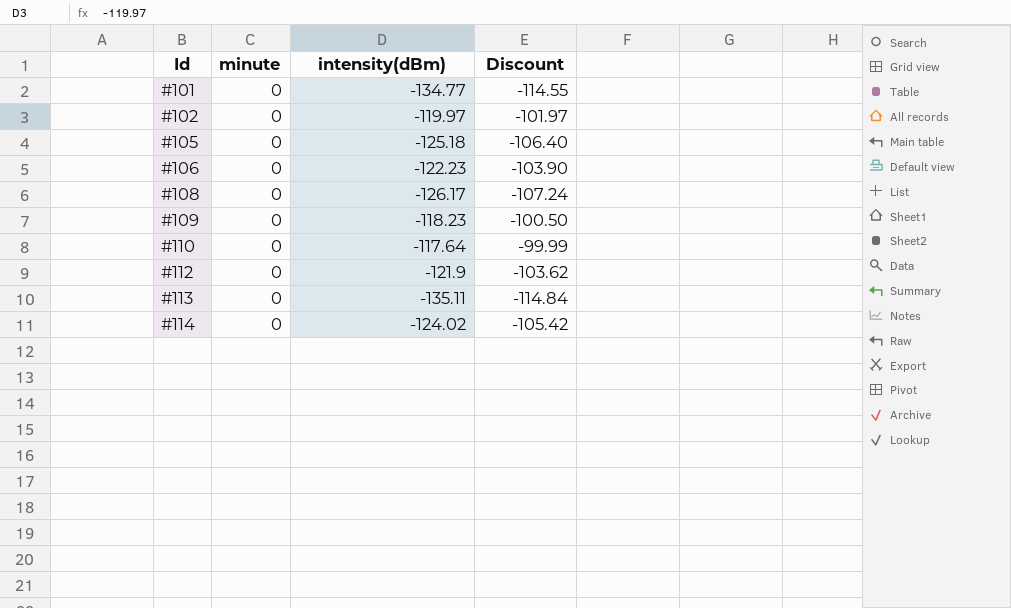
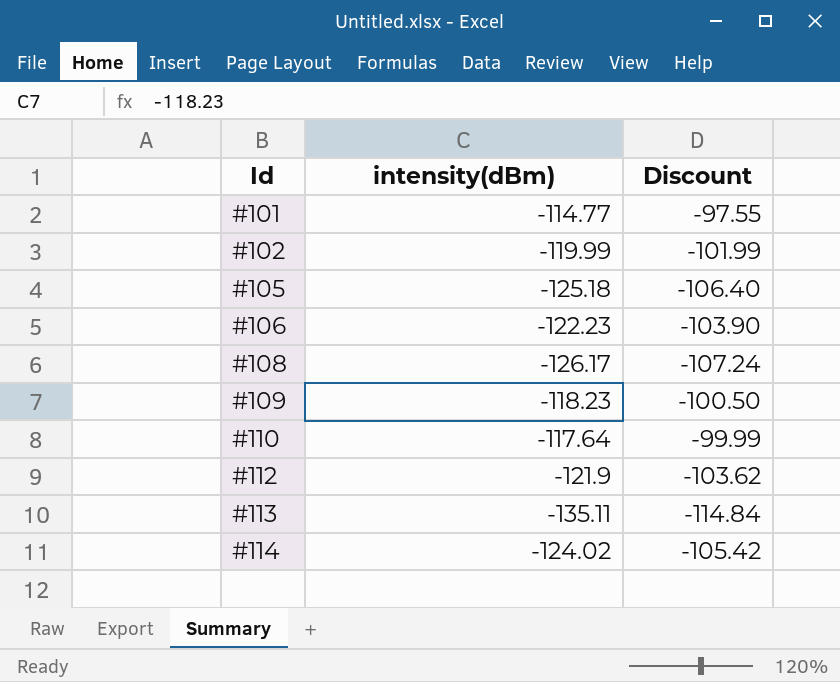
column minute | position: 2 -> none
#101 | intensity(dBm): -134.77 -> -114.77
#101 | Discount: -114.55 -> -97.55
#102 | intensity(dBm): -119.97 -> -119.99
#102 | Discount: -101.97 -> -101.99

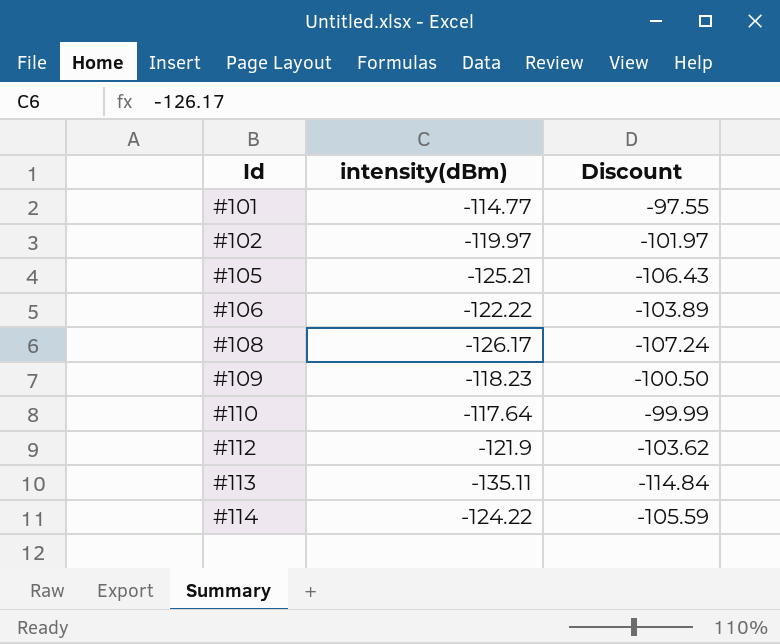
#102 | intensity(dBm): -119.99 -> -119.97
#102 | Discount: -101.99 -> -101.97
#105 | intensity(dBm): -125.18 -> -125.21
#105 | Discount: -106.40 -> -106.43
#106 | intensity(dBm): -122.23 -> -122.22
#106 | Discount: -103.90 -> -103.89
#114 | intensity(dBm): -124.02 -> -124.22
#114 | Discount: -105.42 -> -105.59

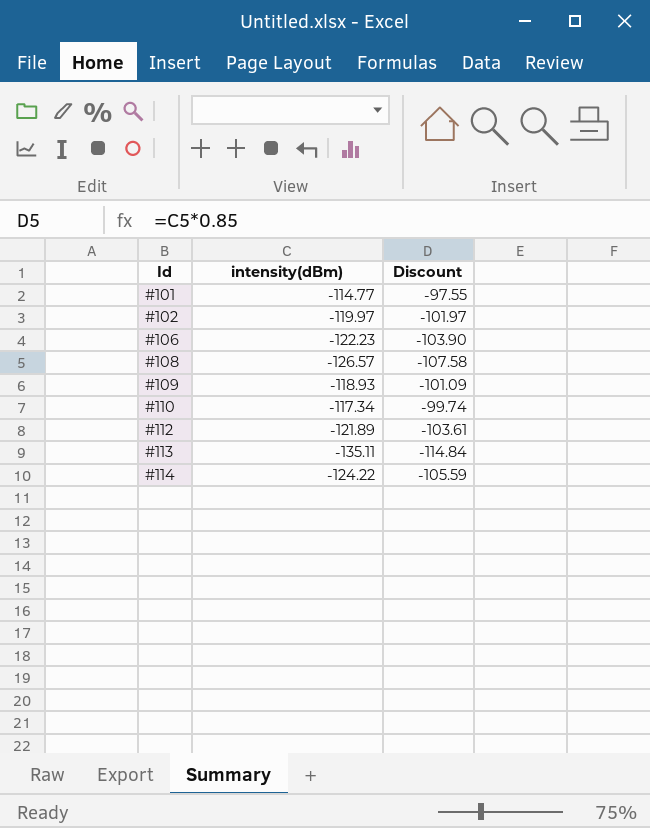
row #105: -125.21 | -106.43 -> none
#106 | intensity(dBm): -122.22 -> -122.23
#106 | Discount: -103.89 -> -103.90
#108 | intensity(dBm): -126.17 -> -126.57
#108 | Discount: -107.24 -> -107.58
#109 | intensity(dBm): -118.23 -> -118.93
#109 | Discount: -100.50 -> -101.09
#110 | intensity(dBm): -117.64 -> -117.34
#110 | Discount: -99.99 -> -99.74
#112 | intensity(dBm): -121.9 -> -121.89
#112 | Discount: -103.62 -> -103.61

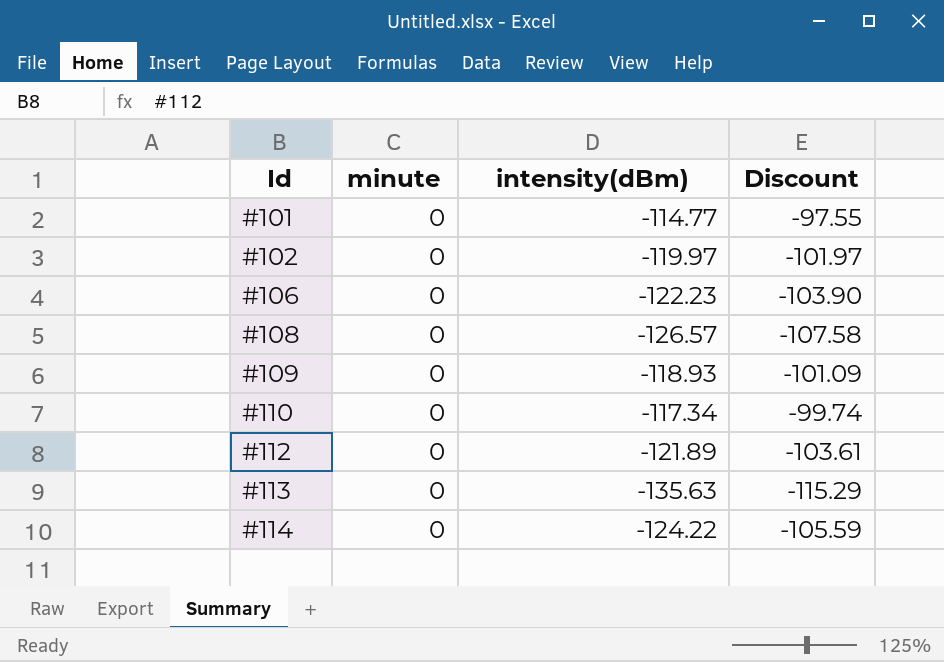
column minute | position: none -> 2
#113 | intensity(dBm): -135.11 -> -135.63
#113 | Discount: -114.84 -> -115.29

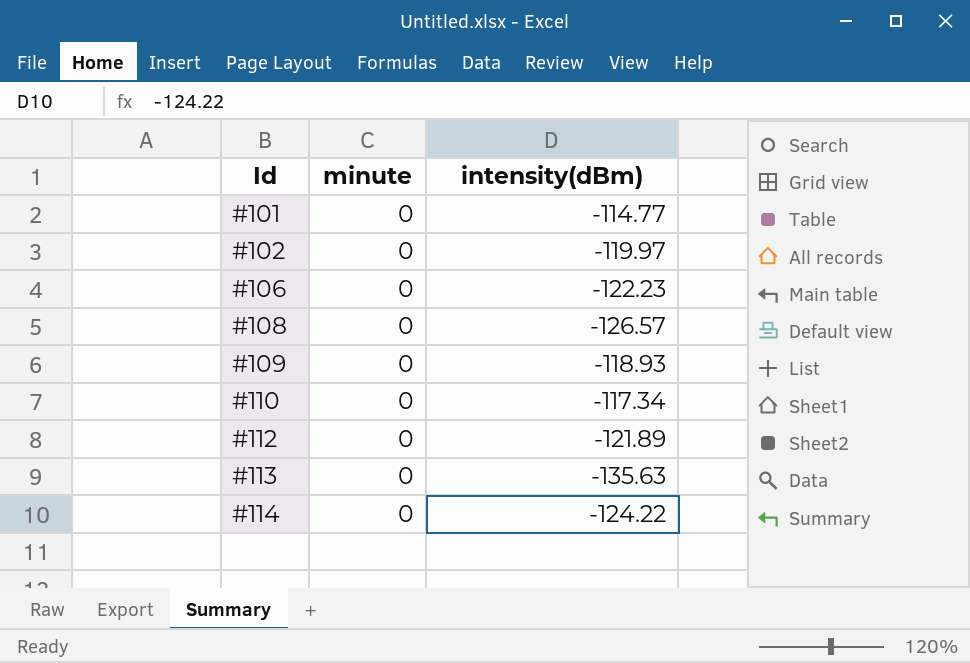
column Discount | formula: [intensity(dBm)] * 0.85 -> none

